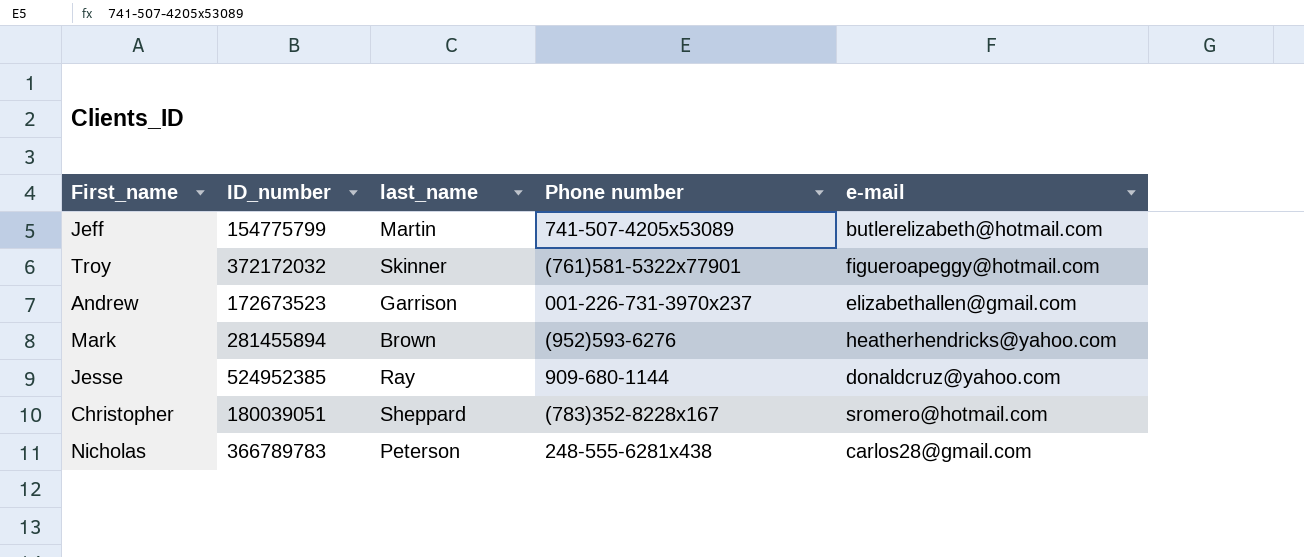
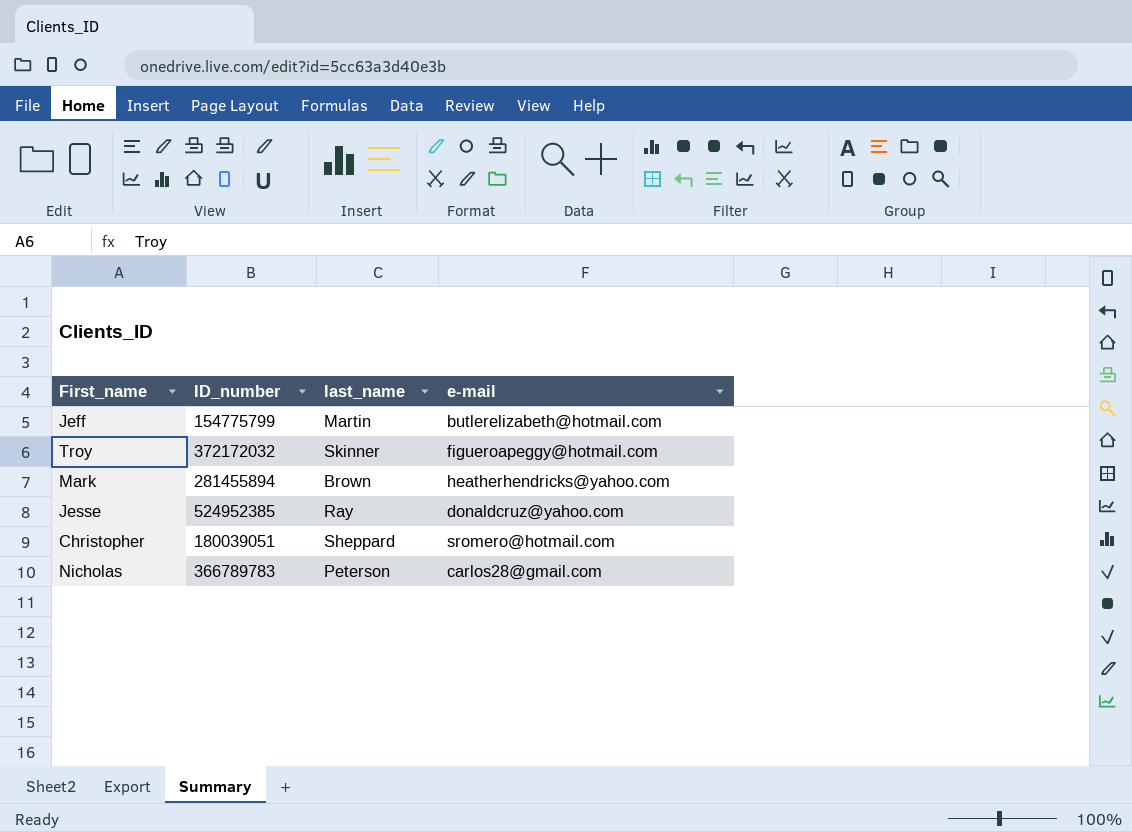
column Phone number | position: 4 -> none
row Andrew: 172673523 | Garrison | 001-226-731-3970x237 | elizabethallen@gmail.com -> none

